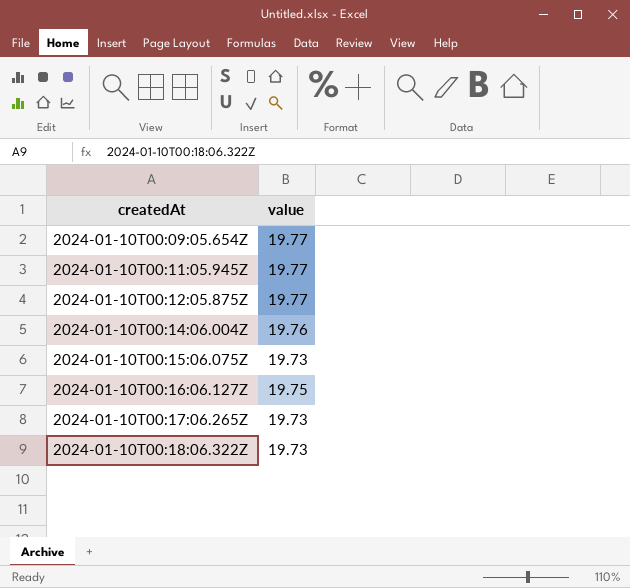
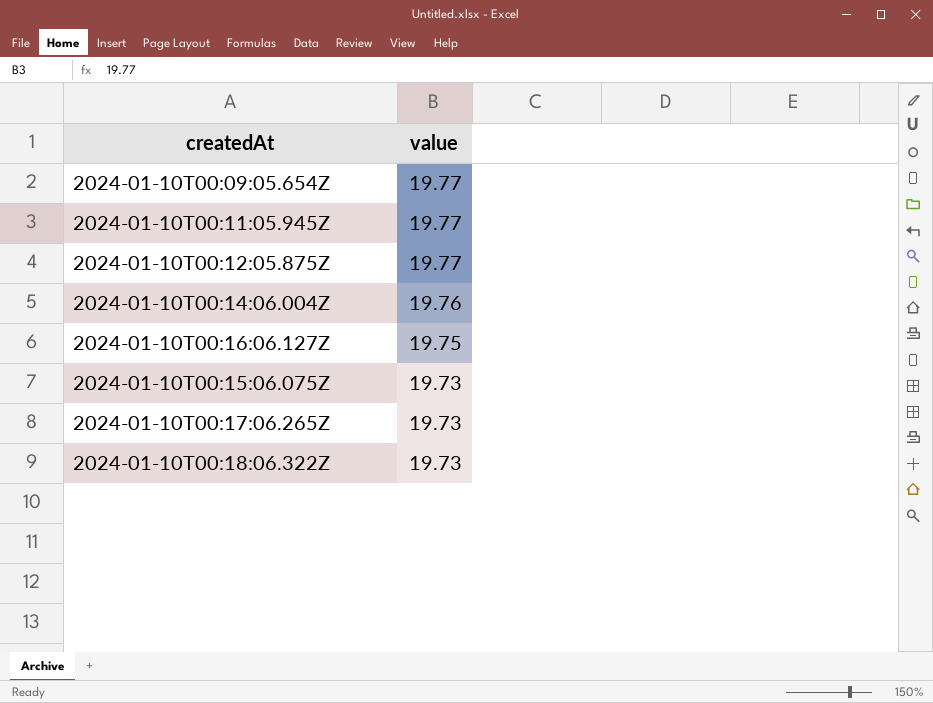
row order: createdAt ascending -> value descending

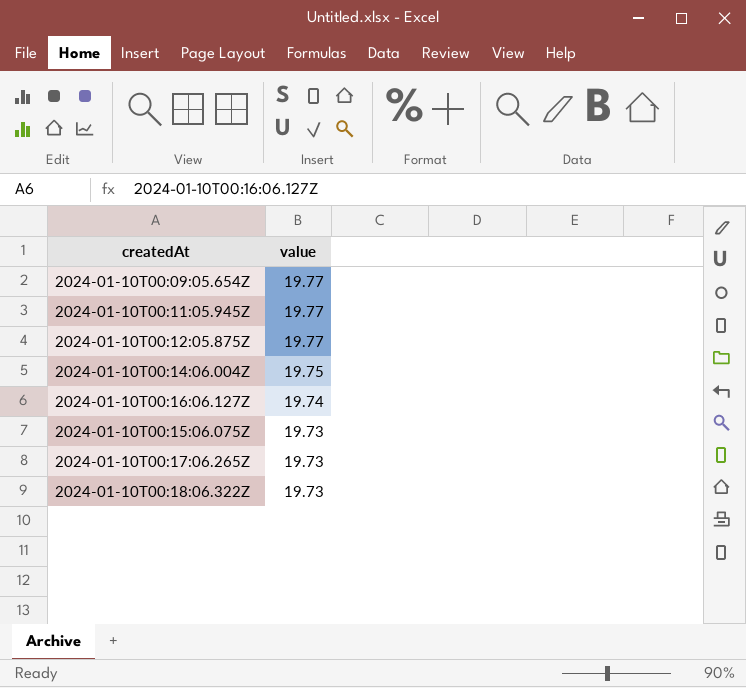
2024-01-10T00:14:06.004Z | value: 19.76 -> 19.75
2024-01-10T00:16:06.127Z | value: 19.75 -> 19.74

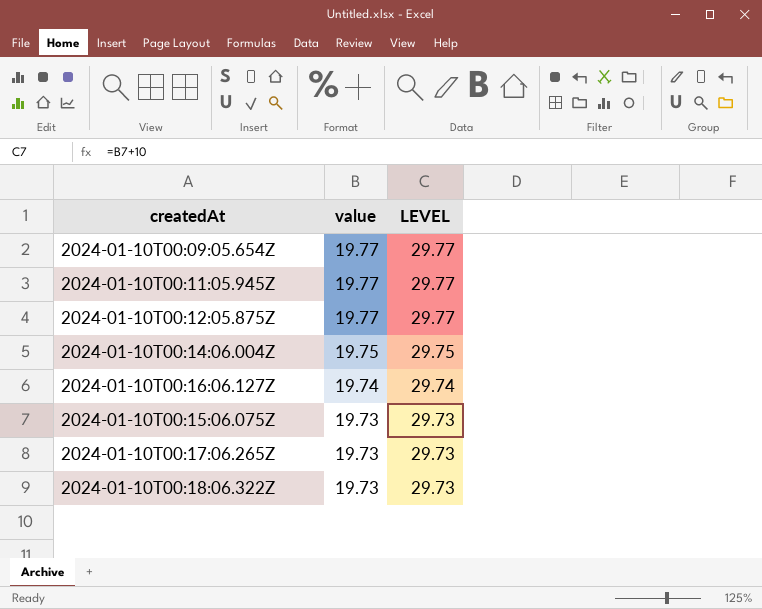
column LEVEL | formula: none -> [value] + 10

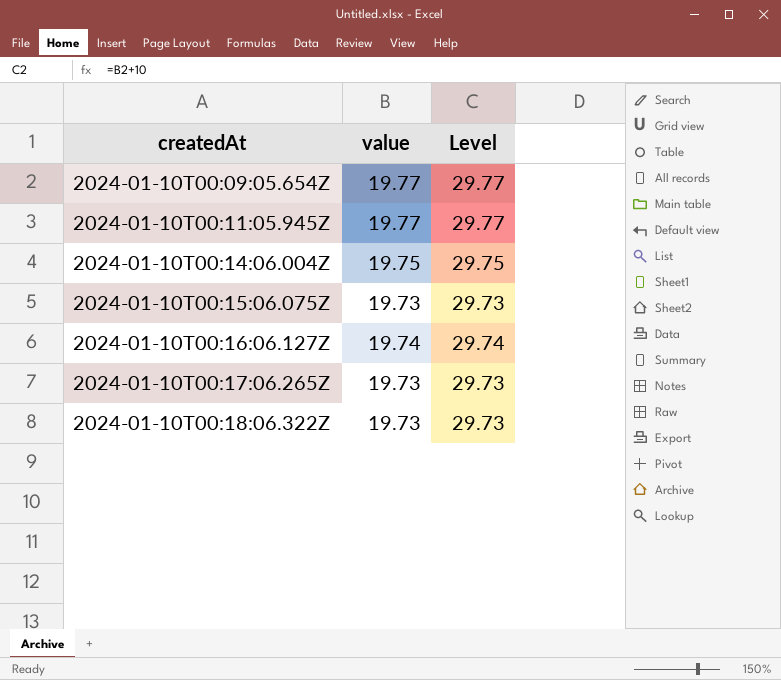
row order: value descending -> createdAt ascending
column name: LEVEL -> Level
row 2024-01-10T00:12:05.875Z: 19.77 | 29.77 -> none

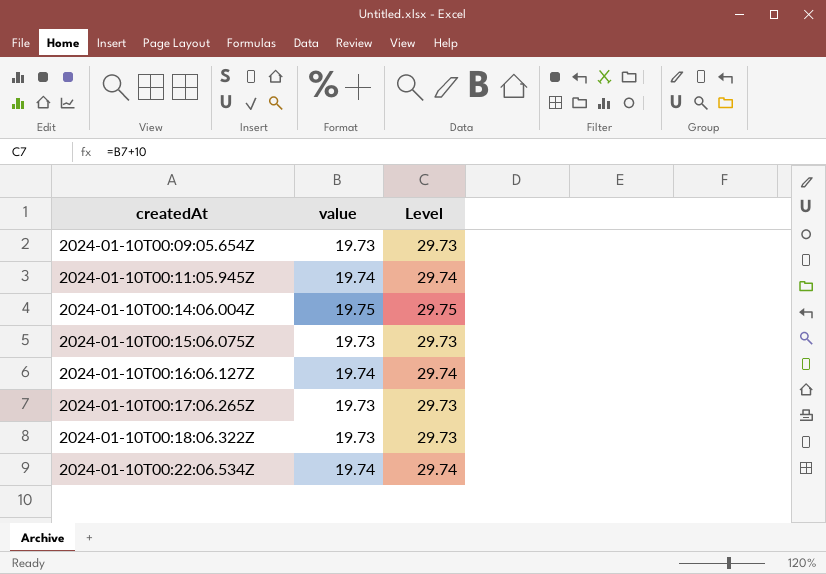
2024-01-10T00:09:05.654Z | value: 19.77 -> 19.73
2024-01-10T00:09:05.654Z | Level: 29.77 -> 29.73
2024-01-10T00:11:05.945Z | value: 19.77 -> 19.74
2024-01-10T00:11:05.945Z | Level: 29.77 -> 29.74
row 2024-01-10T00:22:06.534Z: none -> 19.74 | 29.74

